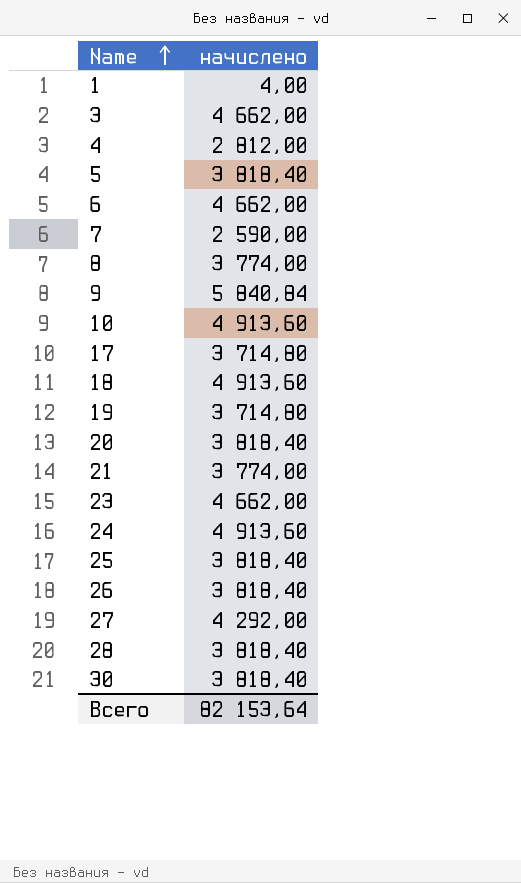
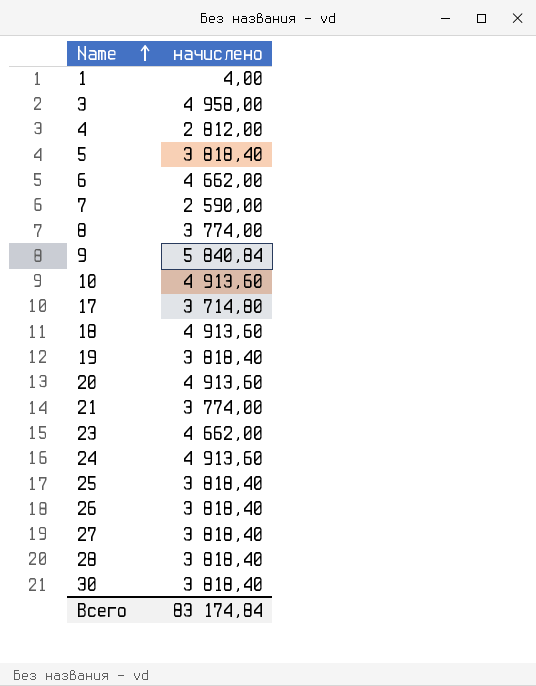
3 | начислено: 4 662,00 -> 4 958,00
19 | начислено: 3 714,80 -> 3 818,40
20 | начислено: 3 818,40 -> 4 913,60
27 | начислено: 4 292,00 -> 3 818,40
Всего | начислено: 82 153,64 -> 83 174,84

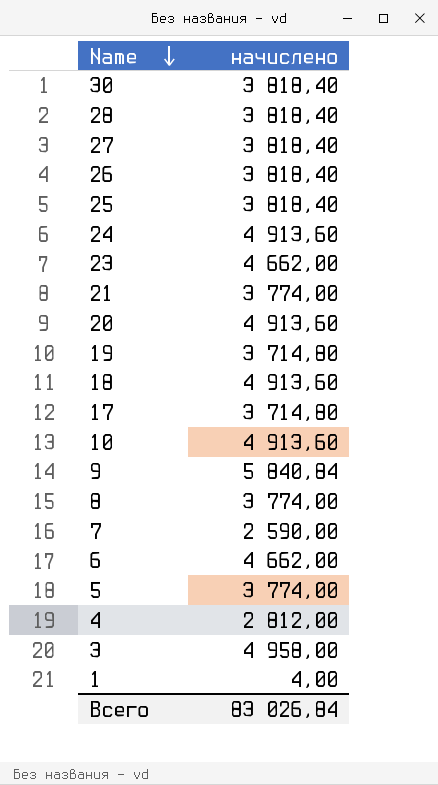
row order: Name ascending -> Name descending
19 | начислено: 3 818,40 -> 3 714,80
5 | начислено: 3 818,40 -> 3 774,00
Всего | начислено: 83 174,84 -> 83 026,84

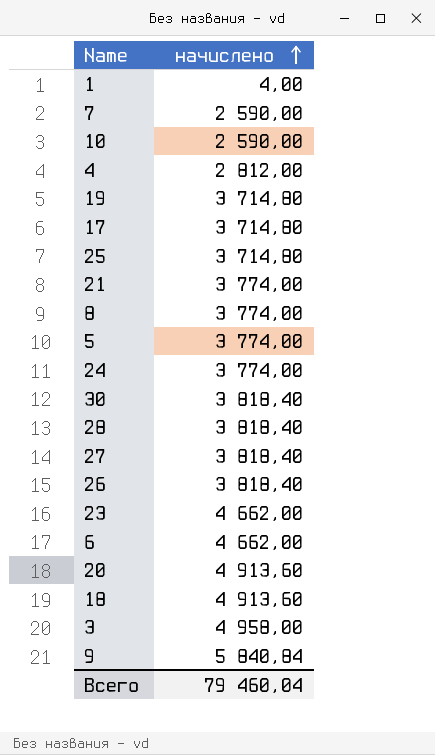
row order: Name descending -> начислено ascending
10 | начислено: 4 913,60 -> 2 590,00
25 | начислено: 3 818,40 -> 3 714,80
24 | начислено: 4 913,60 -> 3 774,00
Всего | начислено: 83 026,84 -> 79 460,04

